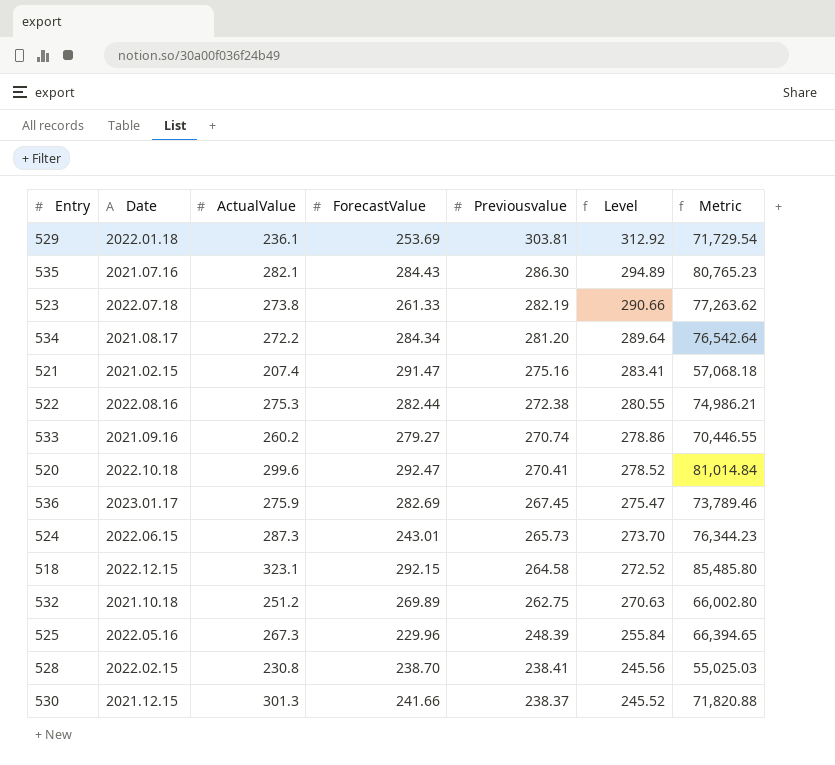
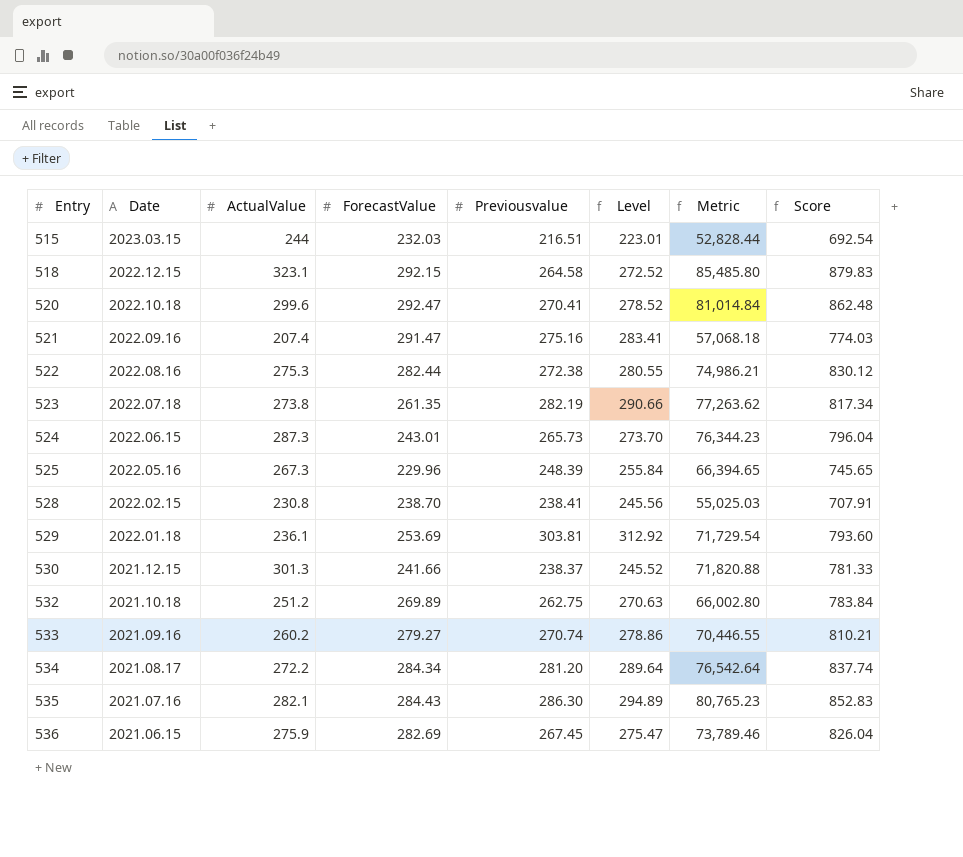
row order: Previousvalue descending -> Entry ascending
column Score | formula: none -> [ActualValue] + [ForecastValue] + [Previousvalue]
row 515: none -> 2023.03.15 | 244 | 232.03 | 216.51 | 223.01 | 52,828.44 | 692.54
521 | Date: 2021.02.15 -> 2022.09.16
523 | ForecastValue: 261.33 -> 261.35
536 | Date: 2023.01.17 -> 2021.06.15

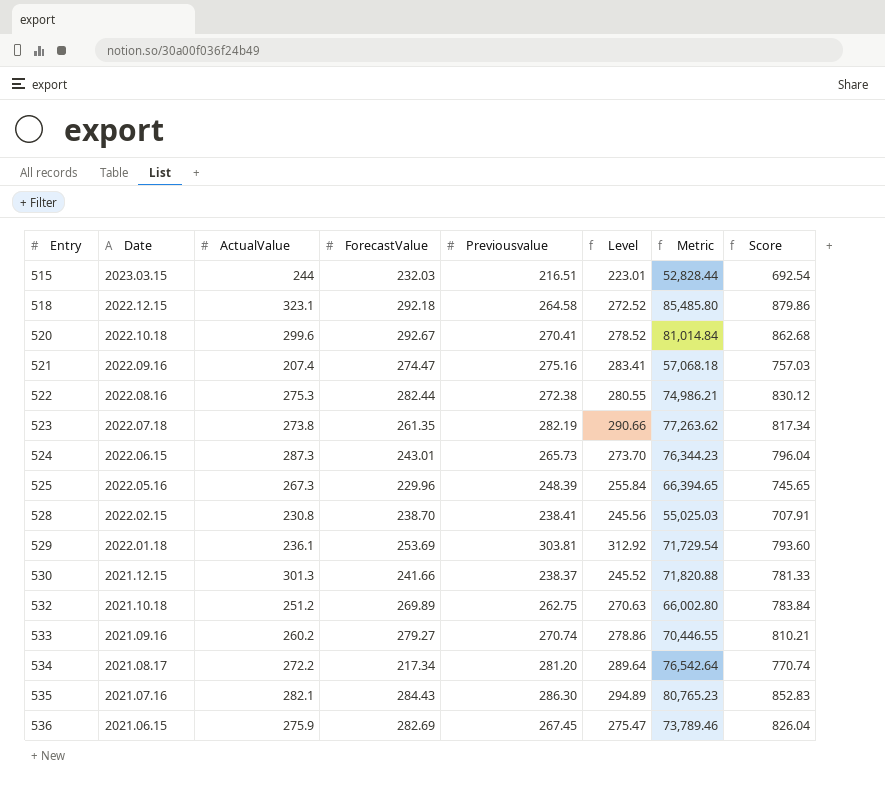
518 | ForecastValue: 292.15 -> 292.18
518 | Score: 879.83 -> 879.86
520 | ForecastValue: 292.47 -> 292.67
520 | Score: 862.48 -> 862.68
521 | ForecastValue: 291.47 -> 274.47
521 | Score: 774.03 -> 757.03
534 | ForecastValue: 284.34 -> 217.34
534 | Score: 837.74 -> 770.74

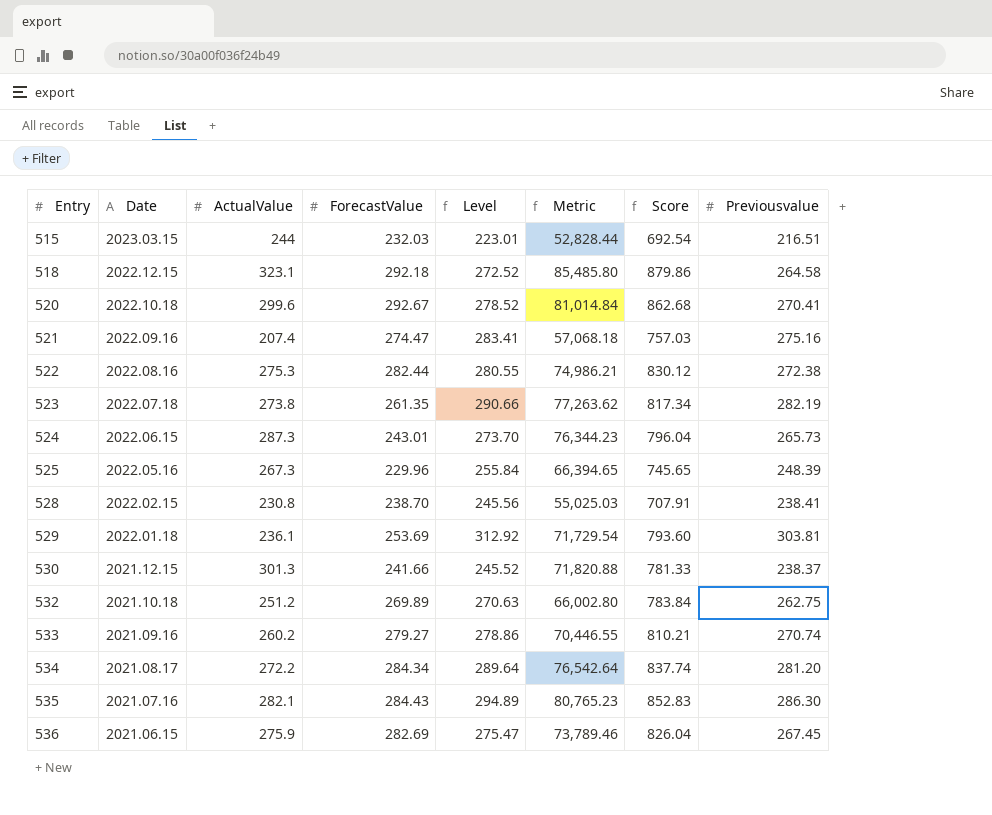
column Previousvalue | position: 5 -> 8
534 | ForecastValue: 217.34 -> 284.34
534 | Score: 770.74 -> 837.74

